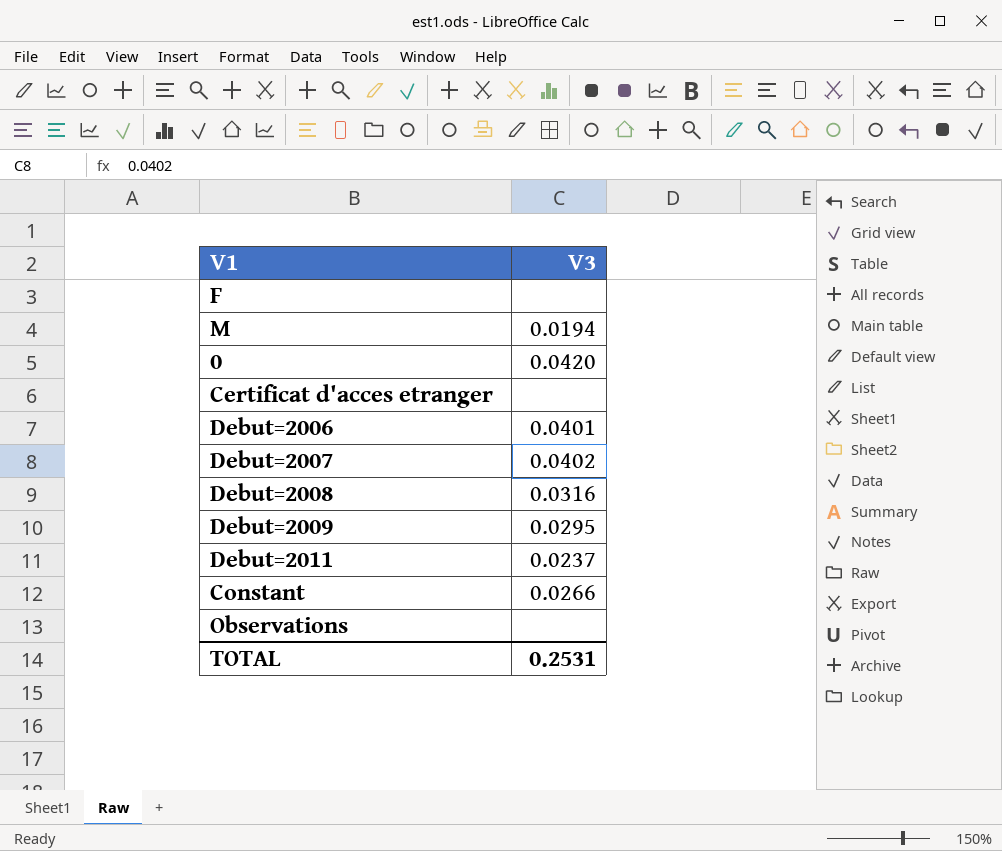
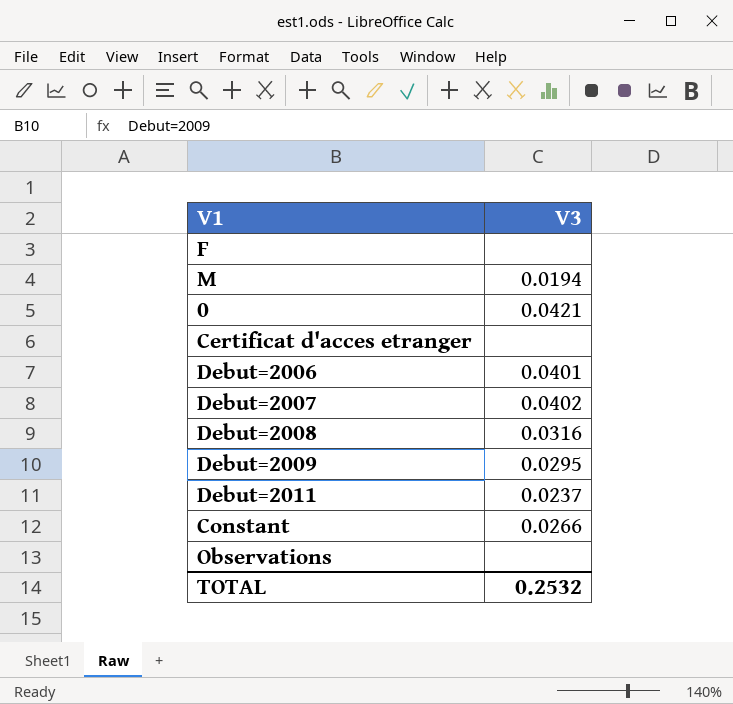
0 | V3: 0.0420 -> 0.0421
TOTAL | V3: 0.2531 -> 0.2532

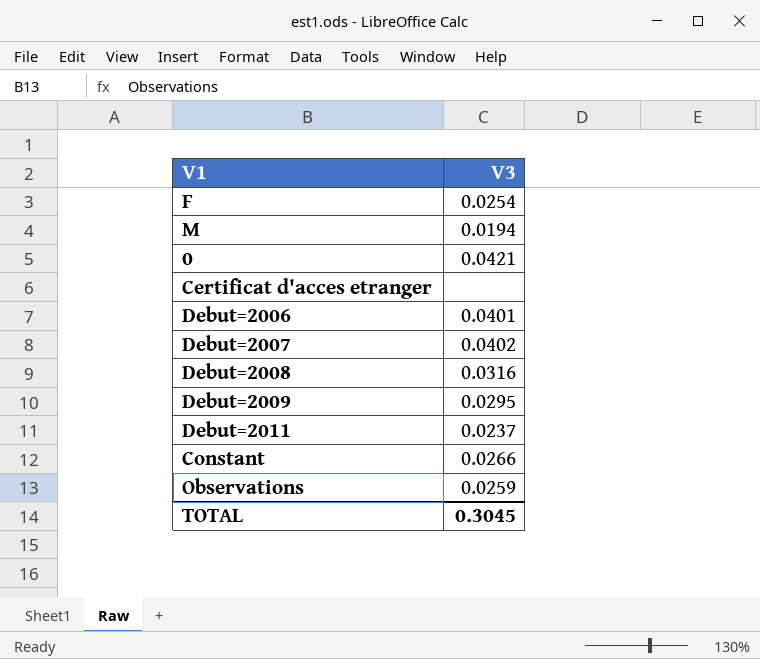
F | V3: none -> 0.0254
Observations | V3: none -> 0.0259
TOTAL | V3: 0.2532 -> 0.3045

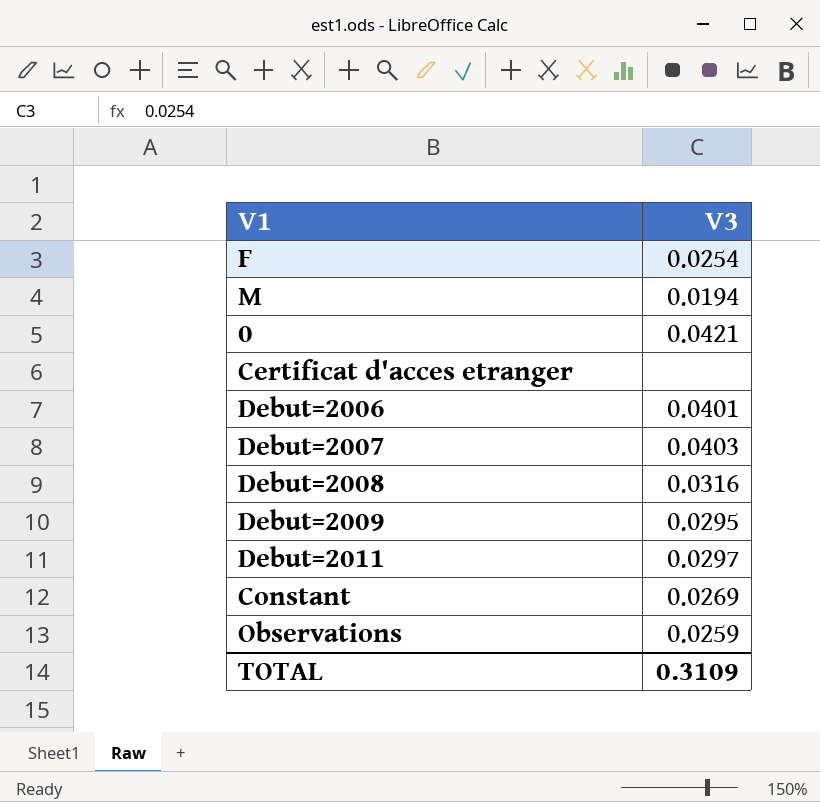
Debut=2007 | V3: 0.0402 -> 0.0403
Debut=2011 | V3: 0.0237 -> 0.0297
Constant | V3: 0.0266 -> 0.0269
TOTAL | V3: 0.3045 -> 0.3109

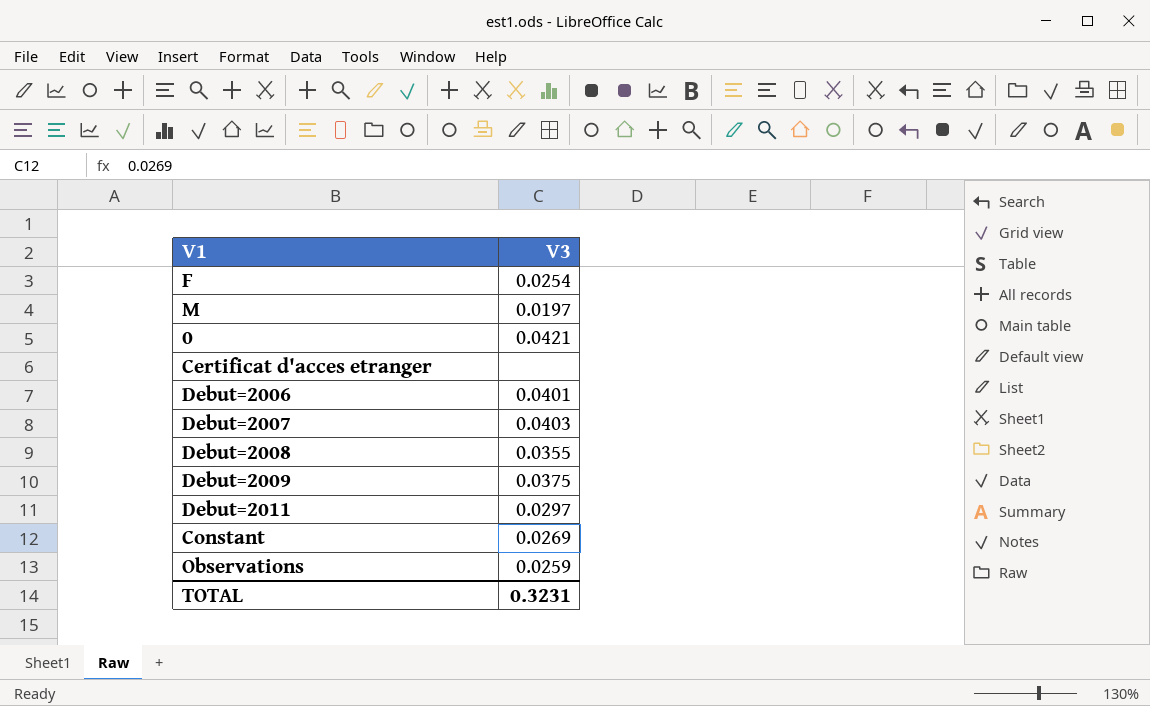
M | V3: 0.0194 -> 0.0197
Debut=2008 | V3: 0.0316 -> 0.0355
Debut=2009 | V3: 0.0295 -> 0.0375
TOTAL | V3: 0.3109 -> 0.3231

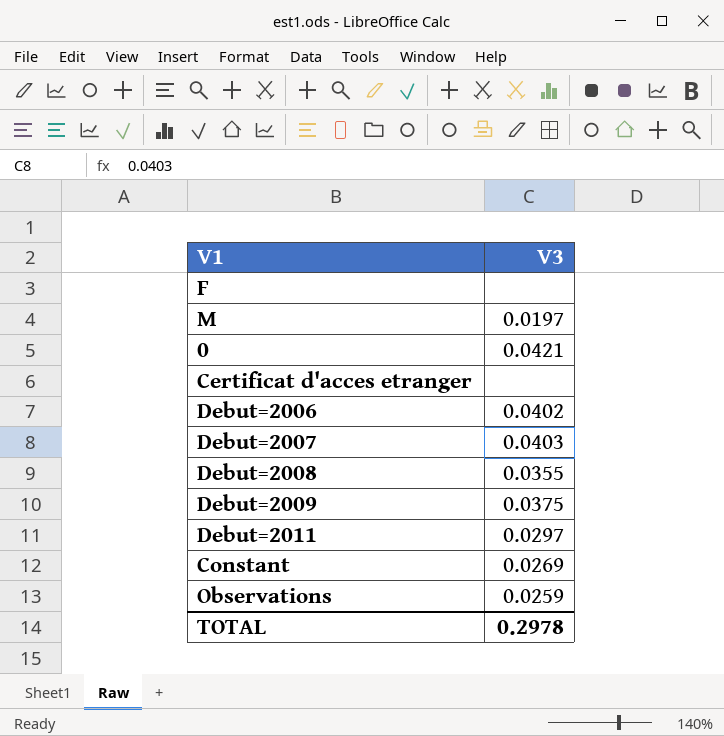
F | V3: 0.0254 -> none
Debut=2006 | V3: 0.0401 -> 0.0402
TOTAL | V3: 0.3231 -> 0.2978

